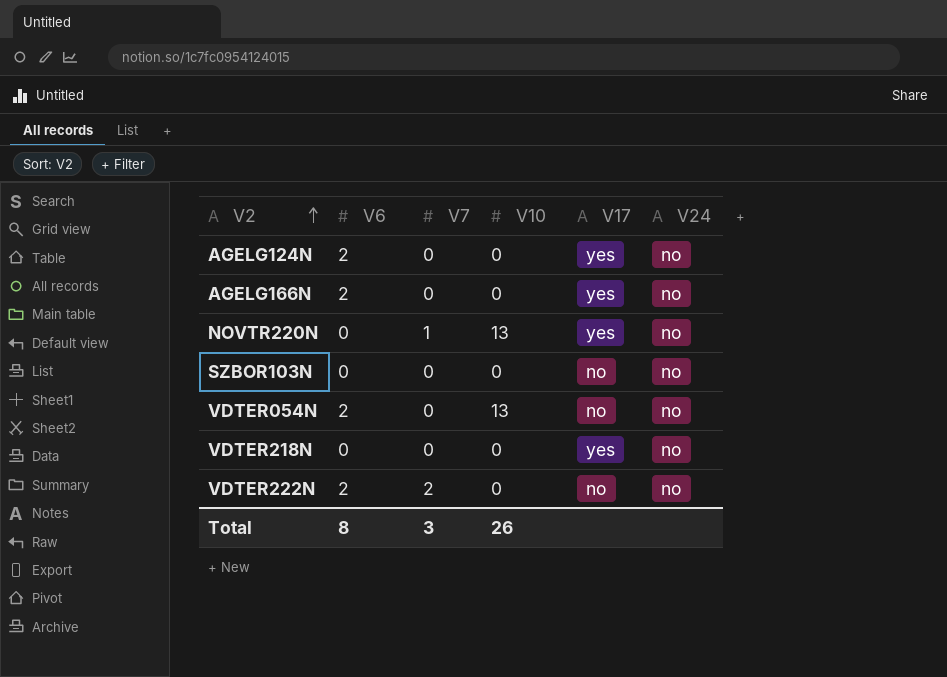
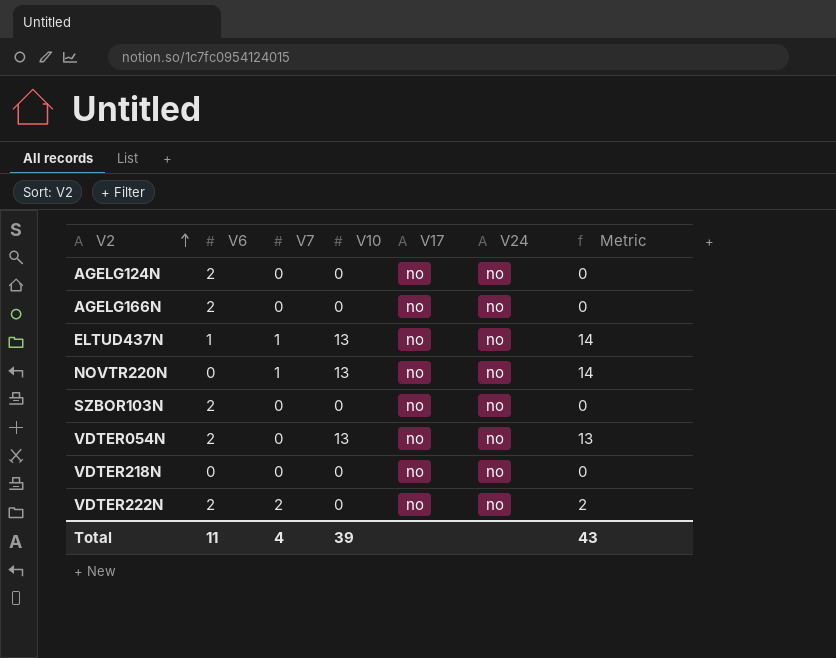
column Metric | formula: none -> [V7] + [V10]
AGELG124N | V17: yes -> no
AGELG166N | V17: yes -> no
row ELTUD437N: none -> 1 | 1 | 13 | no | no | 14
NOVTR220N | V17: yes -> no
SZBOR103N | V6: 0 -> 2
VDTER218N | V17: yes -> no
Total | V6: 8 -> 11
Total | V7: 3 -> 4
Total | V10: 26 -> 39

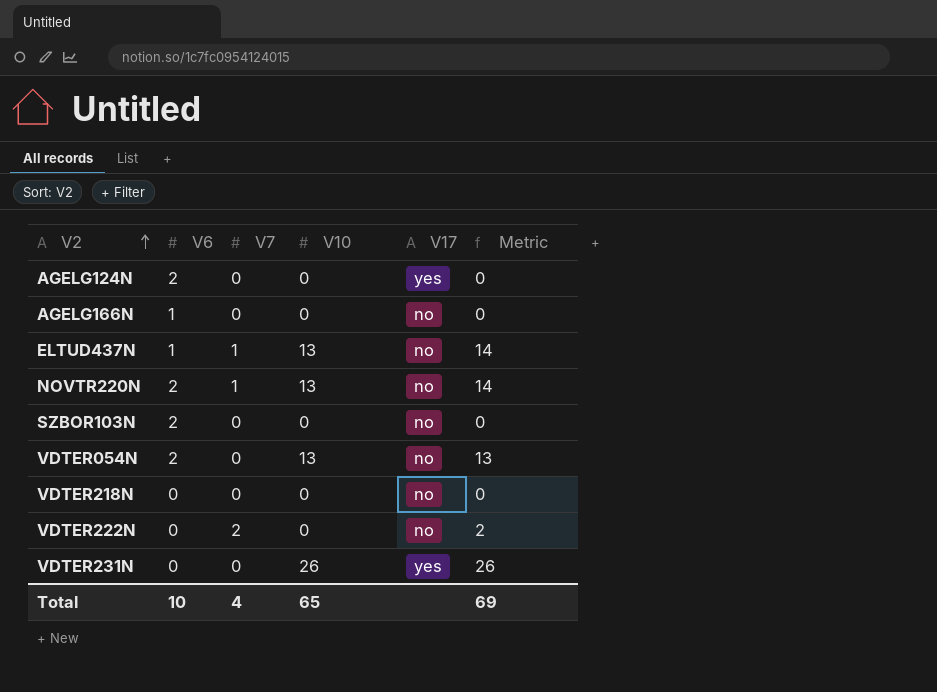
column V24 | position: 6 -> none
AGELG124N | V17: no -> yes
AGELG166N | V6: 2 -> 1
NOVTR220N | V6: 0 -> 2
VDTER222N | V6: 2 -> 0
row VDTER231N: none -> 0 | 0 | 26 | yes | 26
Total | V6: 11 -> 10
Total | V10: 39 -> 65
Total | Metric: 43 -> 69

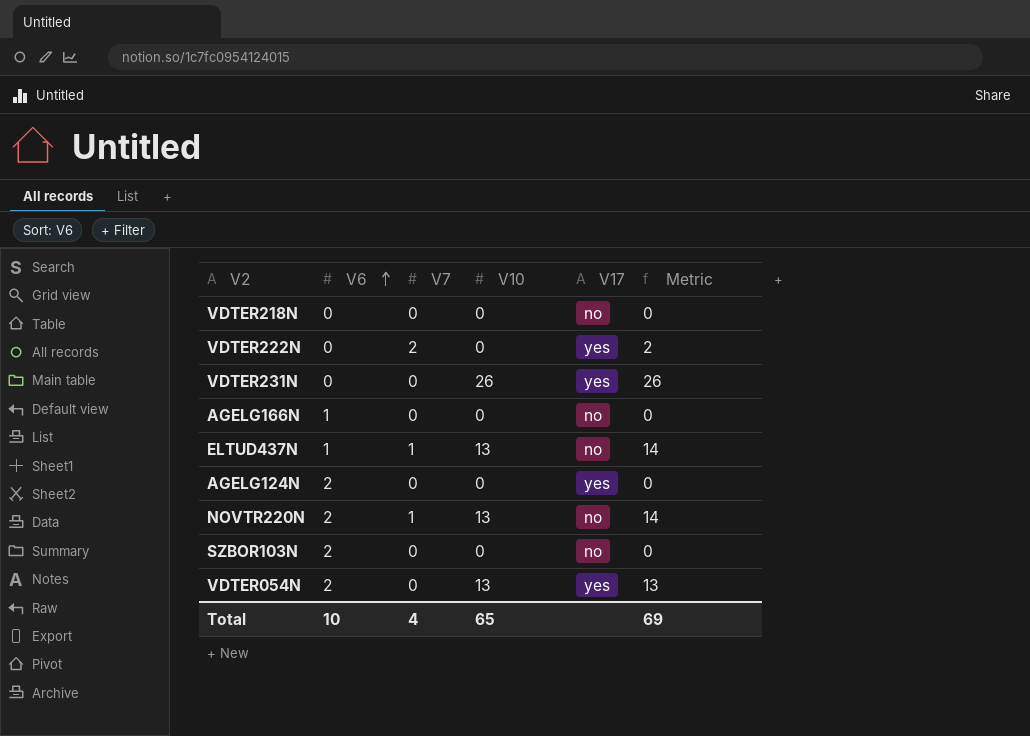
row order: V2 ascending -> V6 ascending
VDTER222N | V17: no -> yes
VDTER054N | V17: no -> yes

